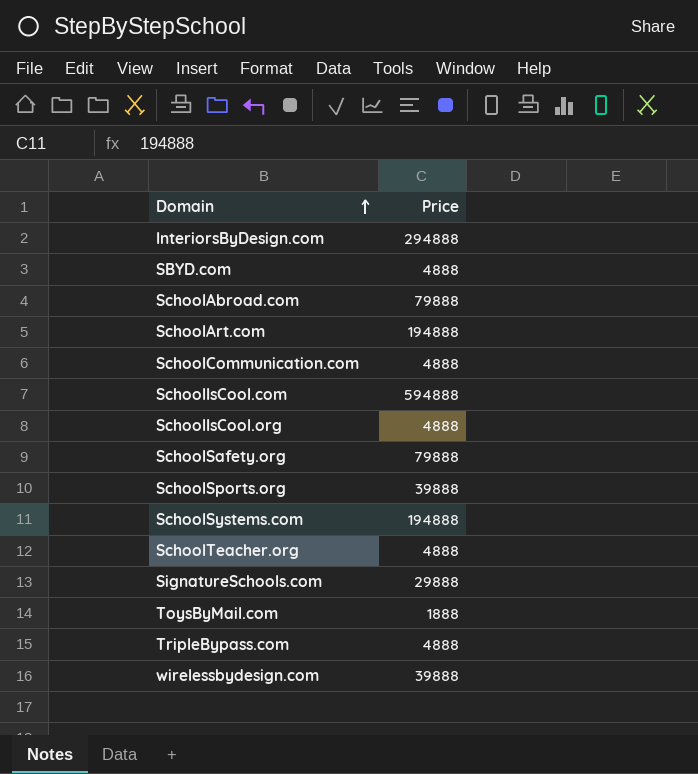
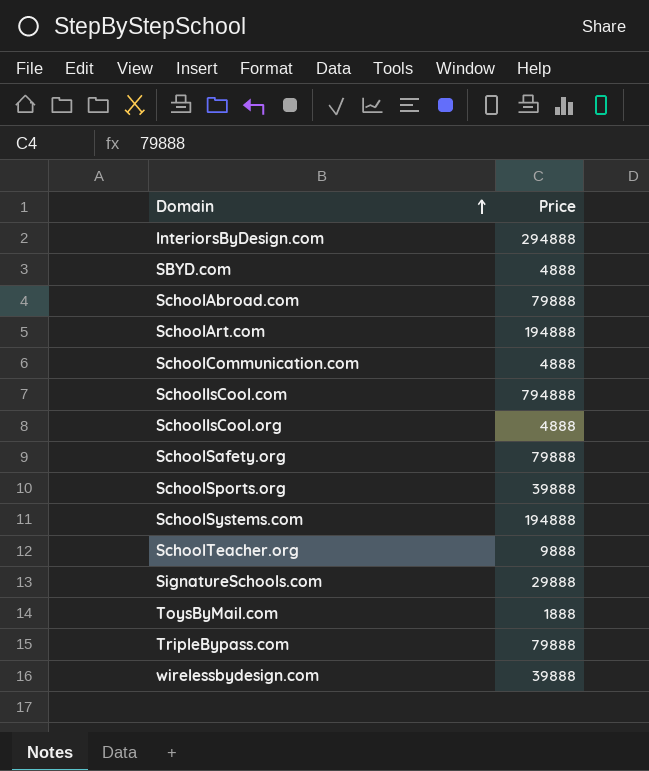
SchoolIsCool.com | Price: 594888 -> 794888
SchoolTeacher.org | Price: 4888 -> 9888
TripleBypass.com | Price: 4888 -> 79888

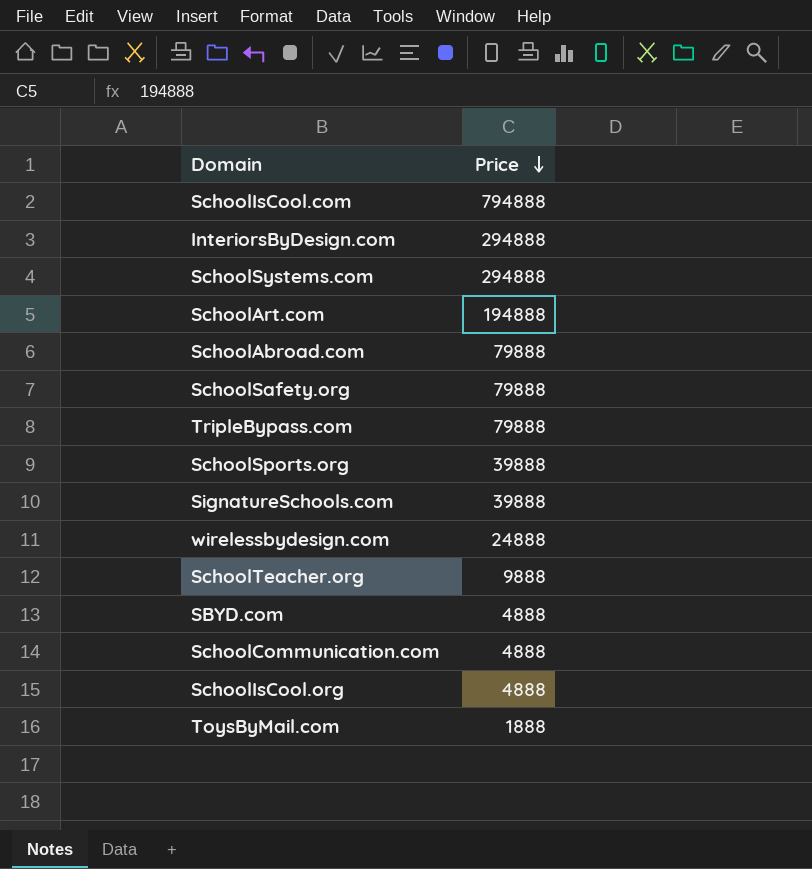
row order: Domain ascending -> Price descending
SchoolSystems.com | Price: 194888 -> 294888
SignatureSchools.com | Price: 29888 -> 39888
wirelessbydesign.com | Price: 39888 -> 24888

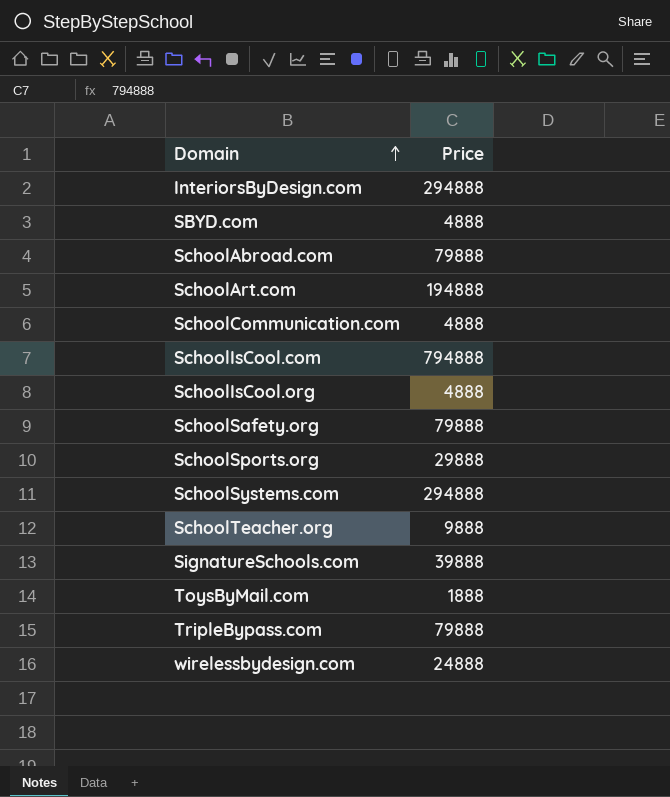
row order: Price descending -> Domain ascending
SchoolSports.org | Price: 39888 -> 29888

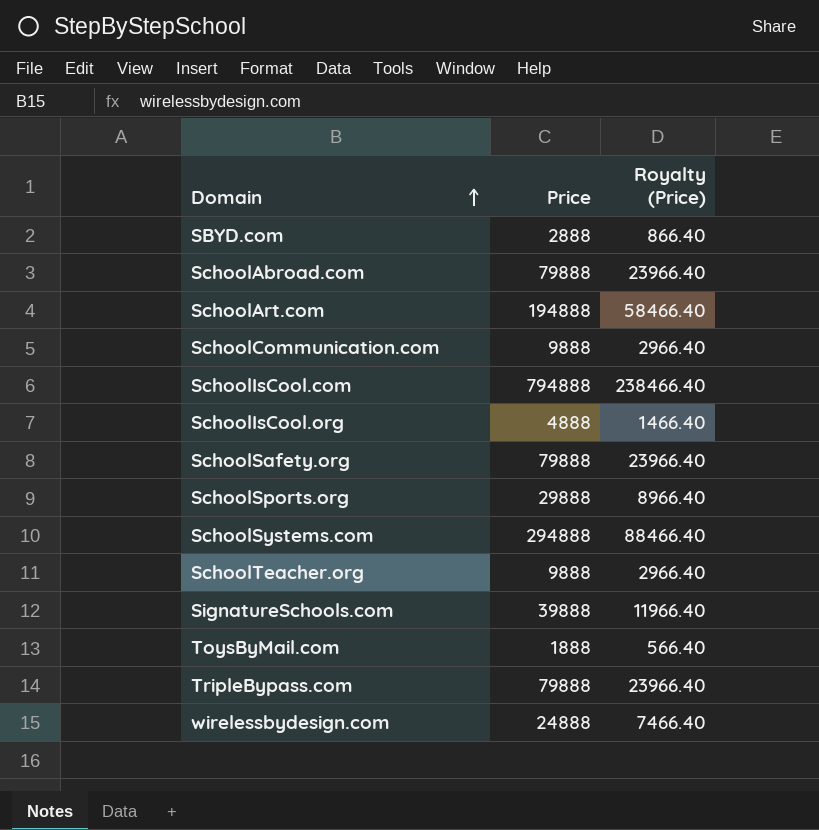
column Royalty (Price) | formula: none -> [Price] * 0.3
row InteriorsByDesign.com: 294888 -> none
SBYD.com | Price: 4888 -> 2888
SchoolCommunication.com | Price: 4888 -> 9888

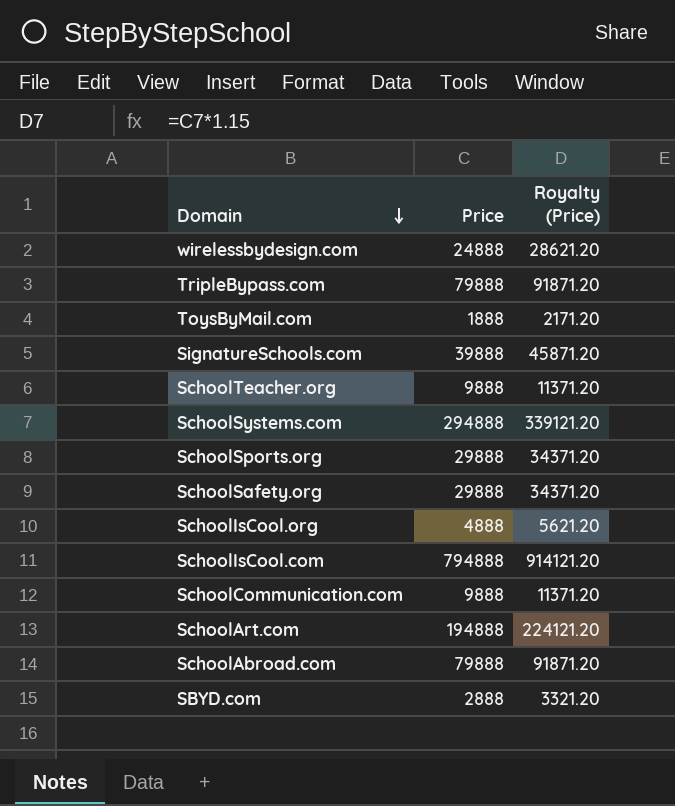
row order: Domain ascending -> Domain descending
column Royalty (Price) | formula: [Price] * 0.3 -> [Price] * 1.15
SchoolSafety.org | Price: 79888 -> 29888

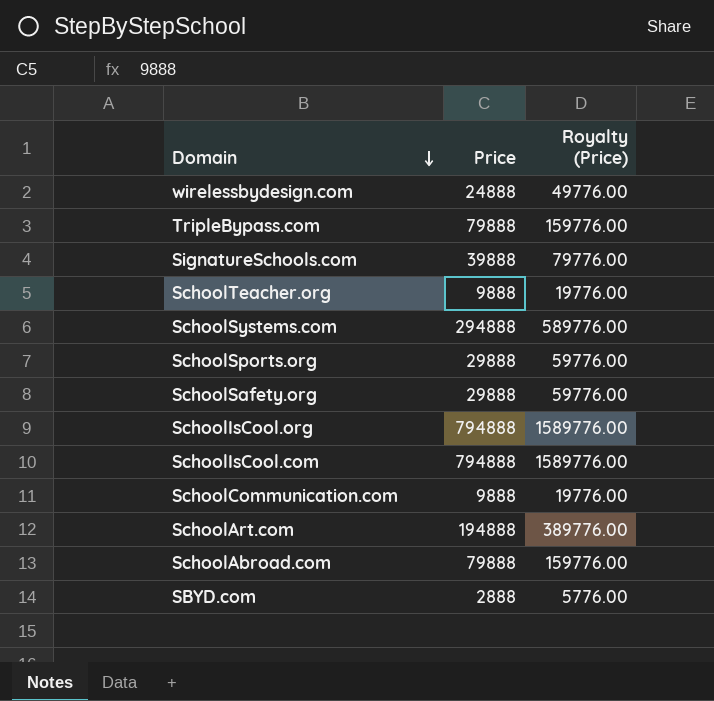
column Royalty (Price) | formula: [Price] * 1.15 -> [Price] * 2
row ToysByMail.com: 1888 | 2171.20 -> none
SchoolIsCool.org | Price: 4888 -> 794888

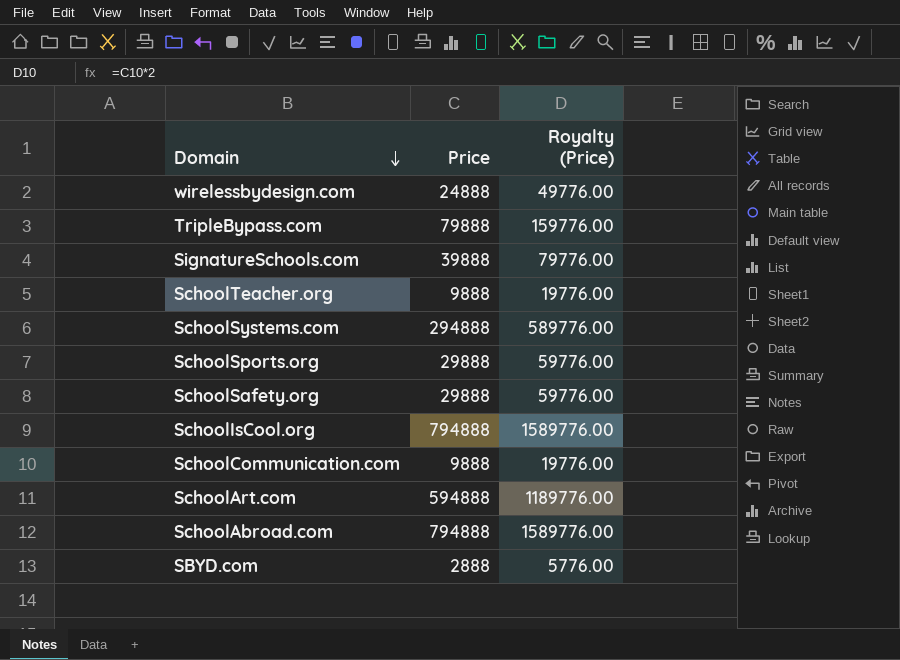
row SchoolIsCool.com: 794888 | 1589776.00 -> none
SchoolArt.com | Price: 194888 -> 594888
SchoolArt.com | Royalty (Price): 389776.00 -> 1189776.00
SchoolAbroad.com | Price: 79888 -> 794888
SchoolAbroad.com | Royalty (Price): 159776.00 -> 1589776.00

